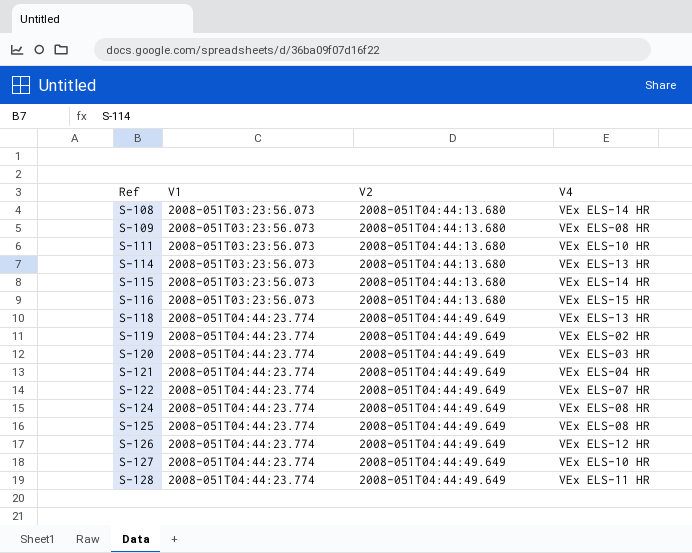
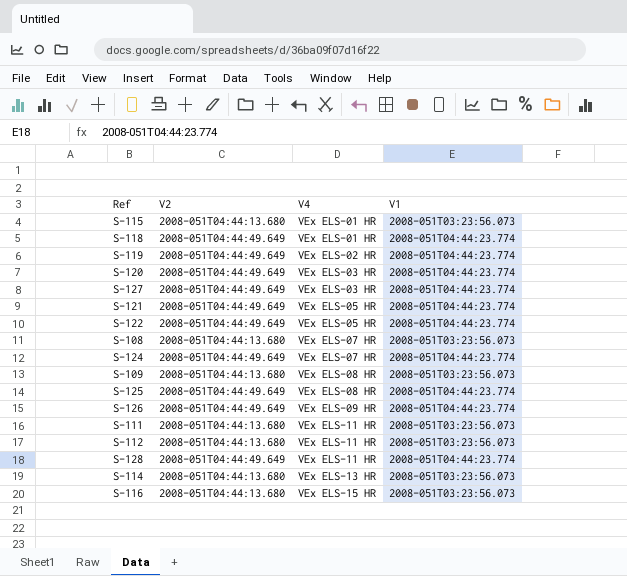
row order: Ref ascending -> V4 ascending
column V1 | position: 2 -> 4
S-115 | V4: VEx ELS-14 HR -> VEx ELS-01 HR
S-118 | V4: VEx ELS-13 HR -> VEx ELS-01 HR
S-127 | V4: VEx ELS-10 HR -> VEx ELS-03 HR
S-121 | V4: VEx ELS-04 HR -> VEx ELS-05 HR
S-122 | V4: VEx ELS-07 HR -> VEx ELS-05 HR
S-108 | V4: VEx ELS-14 HR -> VEx ELS-07 HR
S-124 | V4: VEx ELS-08 HR -> VEx ELS-07 HR
S-126 | V4: VEx ELS-12 HR -> VEx ELS-09 HR
S-111 | V4: VEx ELS-10 HR -> VEx ELS-11 HR
row S-112: none -> 2008-051T04:44:13.680 | VEx ELS-11 HR | 2008-051T03:23:56.073

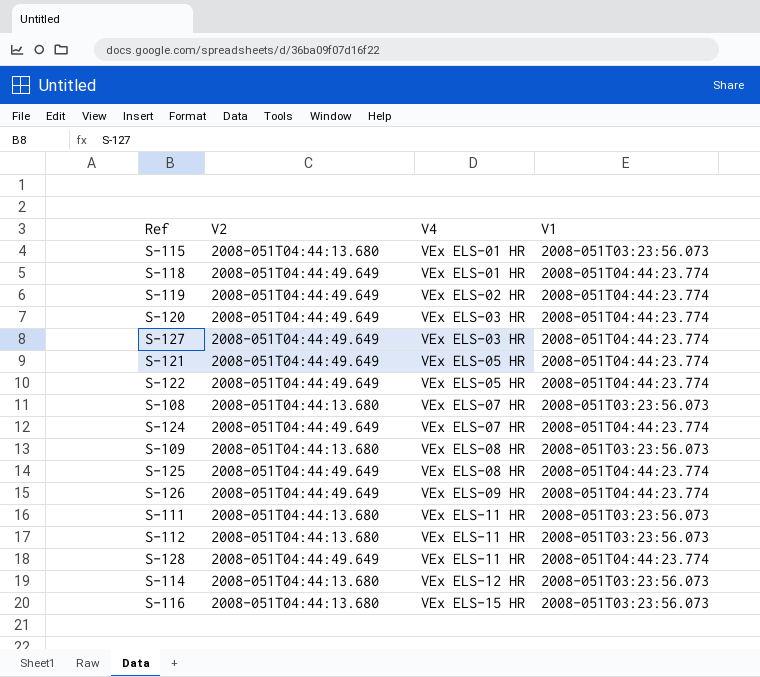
S-114 | V4: VEx ELS-13 HR -> VEx ELS-12 HR

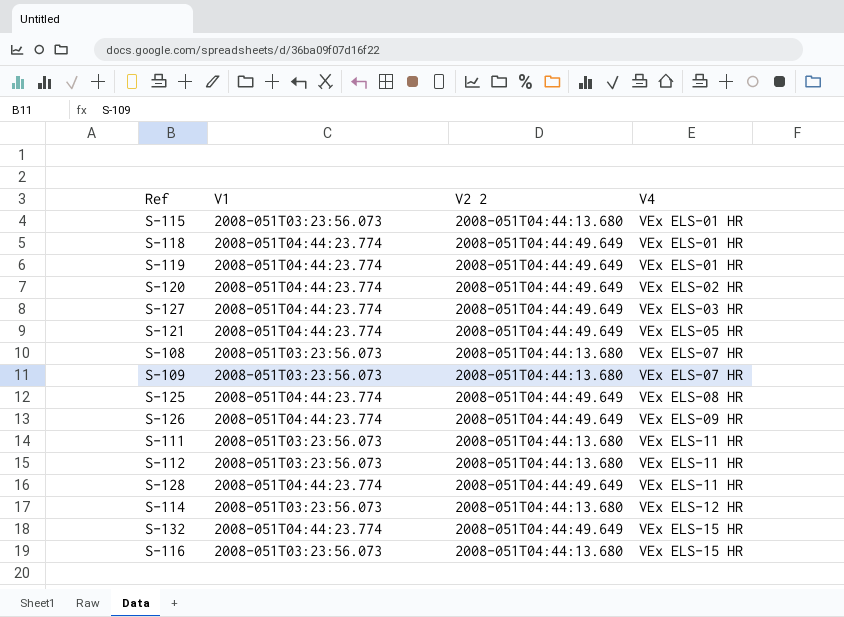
column V1 | position: 4 -> 2
column name: V2 -> V2 2
row S-122: 2008-051T04:44:49.649 | VEx ELS-05 HR | 2008-051T04:44:23.774 -> none
row S-124: 2008-051T04:44:49.649 | VEx ELS-07 HR | 2008-051T04:44:23.774 -> none
S-119 | V4: VEx ELS-02 HR -> VEx ELS-01 HR
S-120 | V4: VEx ELS-03 HR -> VEx ELS-02 HR
S-109 | V4: VEx ELS-08 HR -> VEx ELS-07 HR
row S-132: none -> 2008-051T04:44:23.774 | 2008-051T04:44:49.649 | VEx ELS-15 HR

